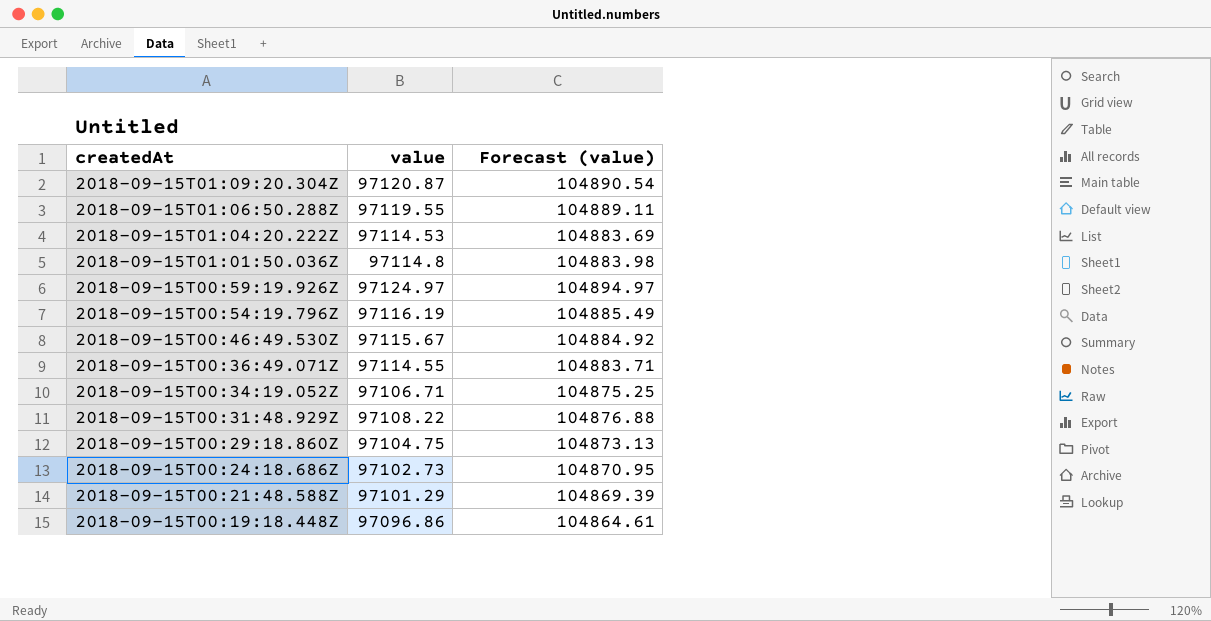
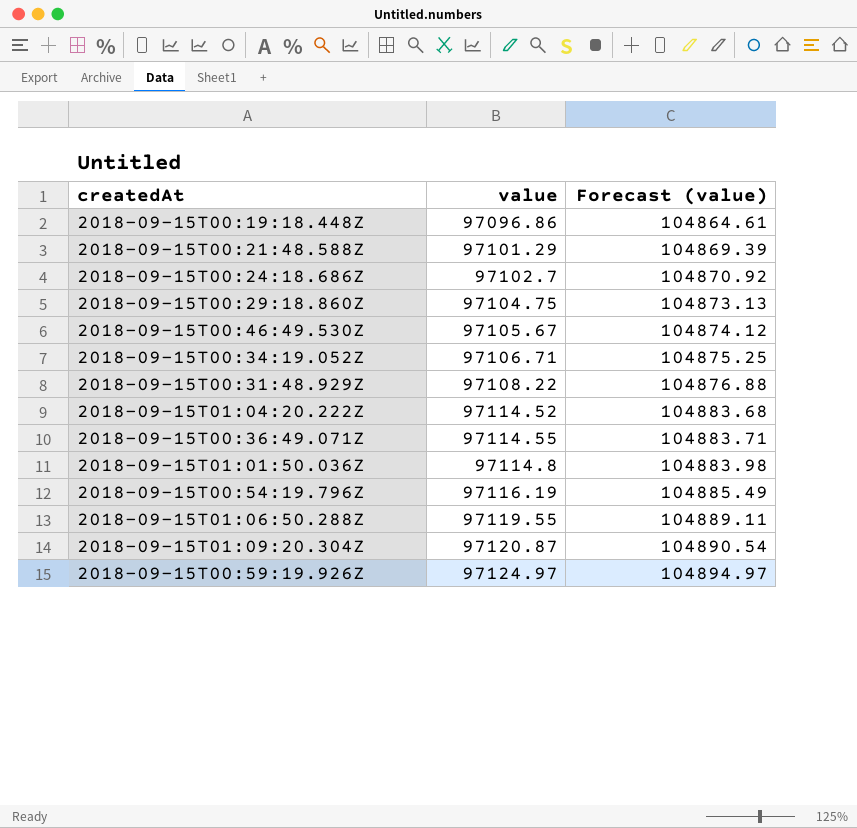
row order: createdAt descending -> value ascending
2018-09-15T00:24:18.686Z | value: 97102.73 -> 97102.7
2018-09-15T00:24:18.686Z | Forecast (value): 104870.95 -> 104870.92
2018-09-15T00:46:49.530Z | value: 97115.67 -> 97105.67
2018-09-15T00:46:49.530Z | Forecast (value): 104884.92 -> 104874.12
2018-09-15T01:04:20.222Z | value: 97114.53 -> 97114.52
2018-09-15T01:04:20.222Z | Forecast (value): 104883.69 -> 104883.68

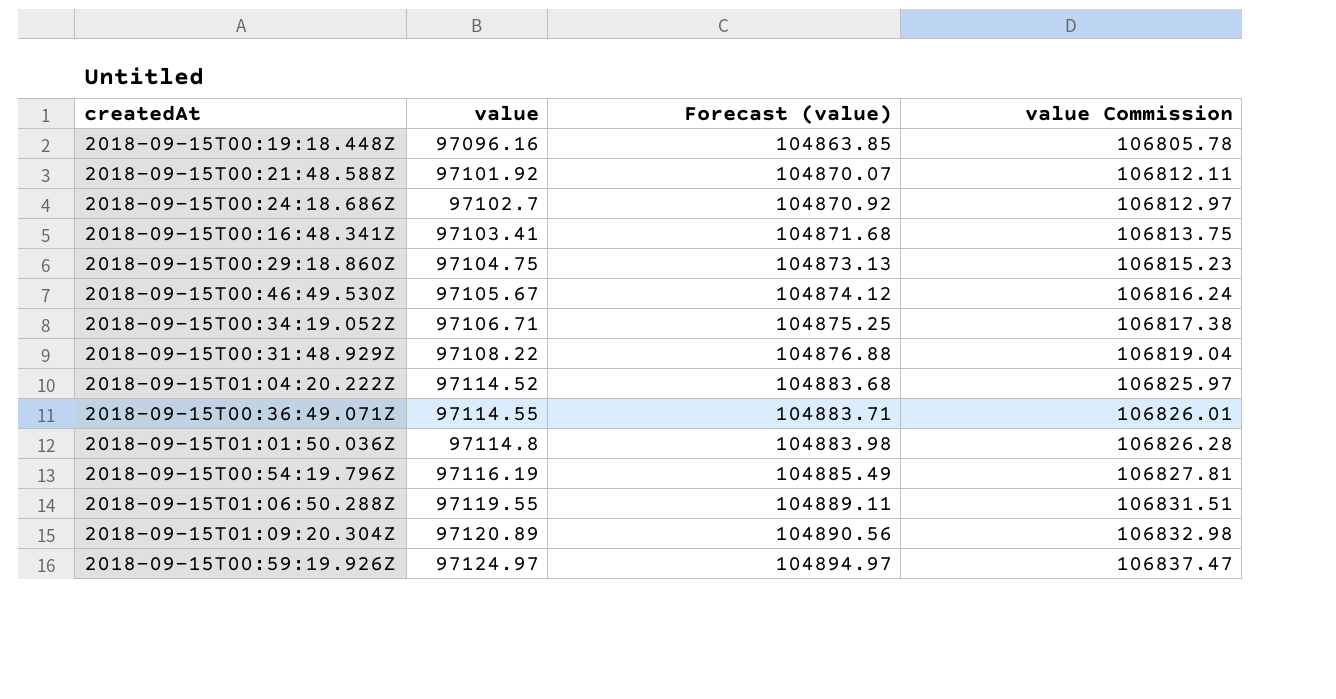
column value Commission | formula: none -> [value] * 1.1
2018-09-15T00:19:18.448Z | value: 97096.86 -> 97096.16
2018-09-15T00:19:18.448Z | Forecast (value): 104864.61 -> 104863.85
2018-09-15T00:21:48.588Z | value: 97101.29 -> 97101.92
2018-09-15T00:21:48.588Z | Forecast (value): 104869.39 -> 104870.07
row 2018-09-15T00:16:48.341Z: none -> 97103.41 | 104871.68 | 106813.75
2018-09-15T01:09:20.304Z | value: 97120.87 -> 97120.89
2018-09-15T01:09:20.304Z | Forecast (value): 104890.54 -> 104890.56

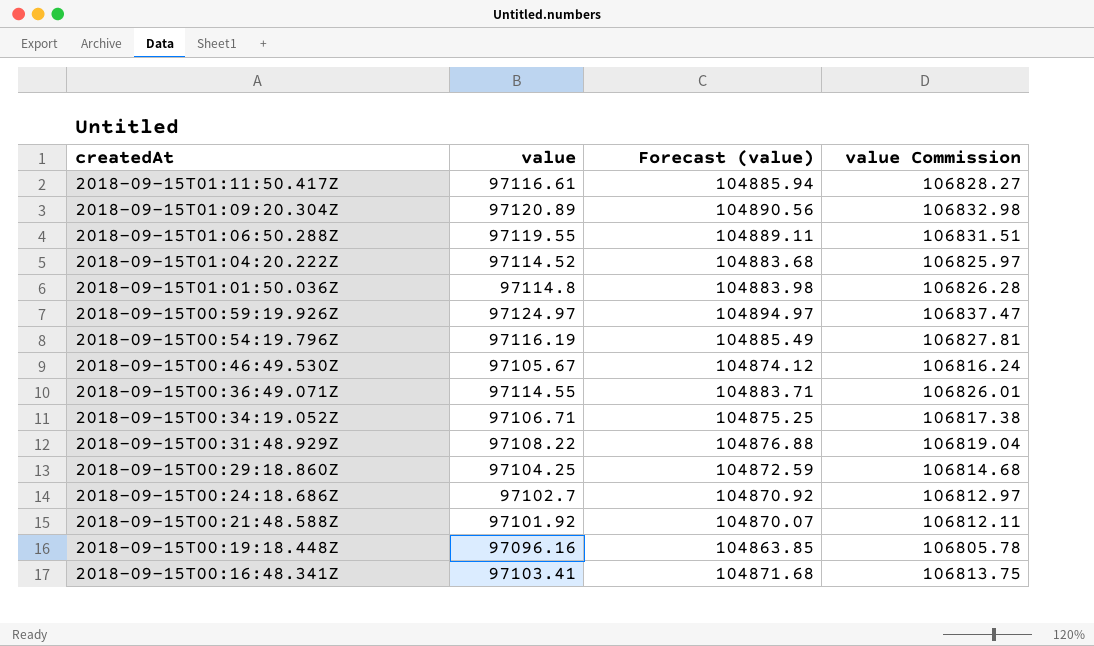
row order: value ascending -> createdAt descending
row 2018-09-15T01:11:50.417Z: none -> 97116.61 | 104885.94 | 106828.27
2018-09-15T00:29:18.860Z | value: 97104.75 -> 97104.25
2018-09-15T00:29:18.860Z | Forecast (value): 104873.13 -> 104872.59
2018-09-15T00:29:18.860Z | value Commission: 106815.23 -> 106814.68

